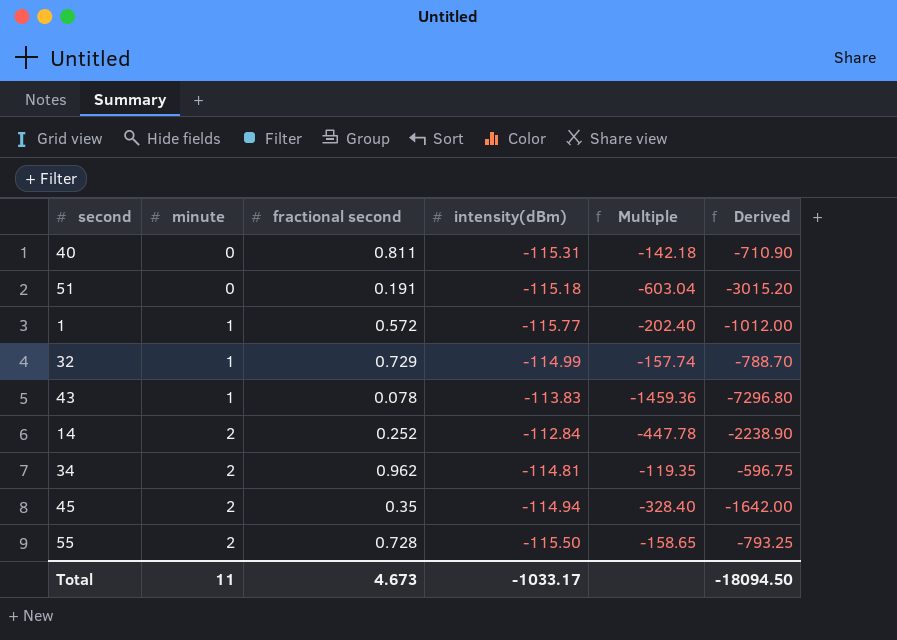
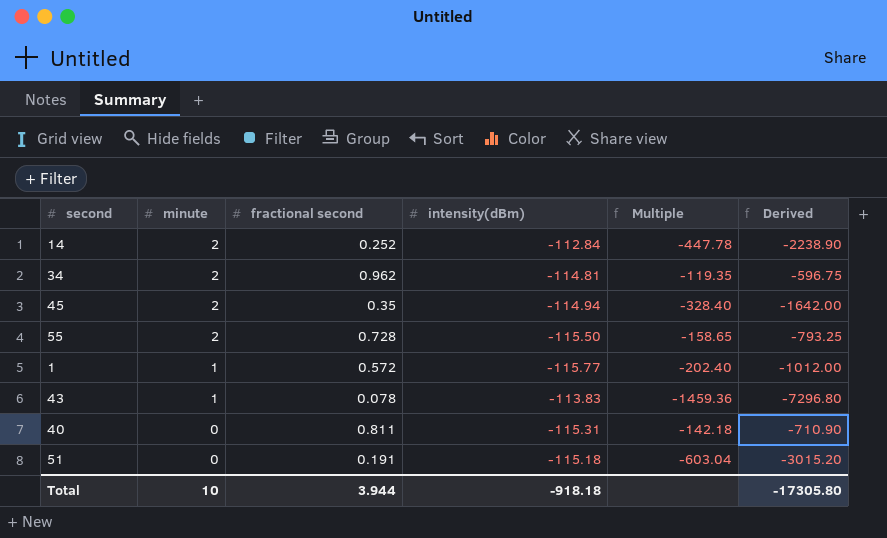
row order: minute ascending -> minute descending
row 32: 1 | 0.729 | -114.99 | -157.74 | -788.70 -> none
Total | minute: 11 -> 10
Total | fractional second: 4.673 -> 3.944
Total | intensity(dBm): -1033.17 -> -918.18
Total | Derived: -18094.50 -> -17305.80

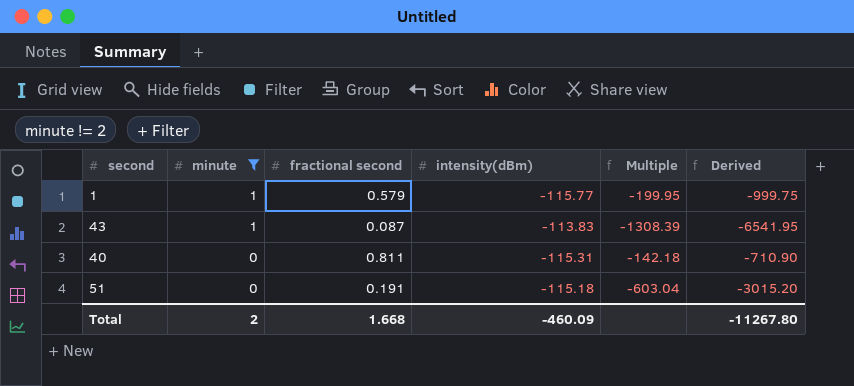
filter: none -> minute != 2
1 | fractional second: 0.572 -> 0.579
1 | Multiple: -202.40 -> -199.95
1 | Derived: -1012.00 -> -999.75
43 | fractional second: 0.078 -> 0.087
43 | Multiple: -1459.36 -> -1308.39
43 | Derived: -7296.80 -> -6541.95
Total | minute: 10 -> 2
Total | fractional second: 3.944 -> 1.668
Total | intensity(dBm): -918.18 -> -460.09
Total | Derived: -17305.80 -> -11267.80

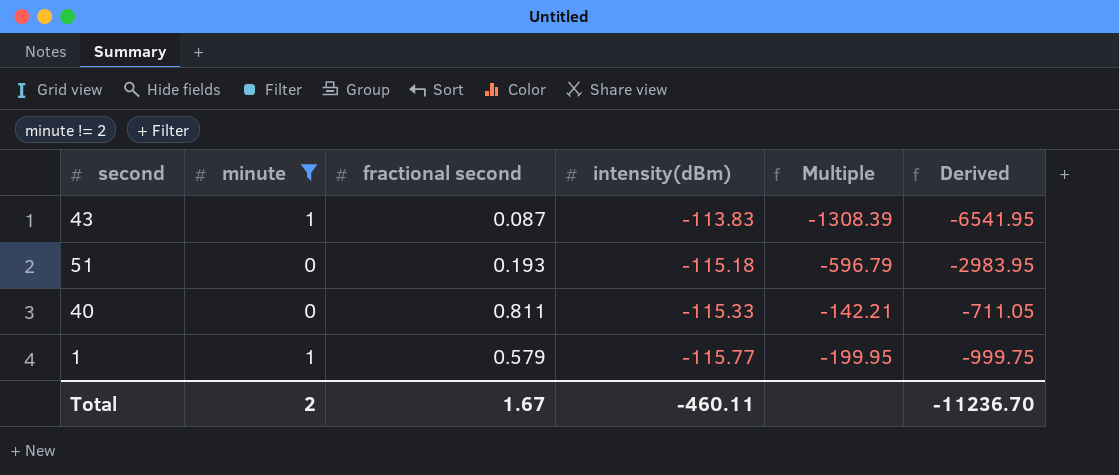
row order: minute descending -> intensity(dBm) descending
51 | fractional second: 0.191 -> 0.193
51 | Multiple: -603.04 -> -596.79
51 | Derived: -3015.20 -> -2983.95
40 | intensity(dBm): -115.31 -> -115.33
40 | Multiple: -142.18 -> -142.21
40 | Derived: -710.90 -> -711.05
Total | fractional second: 1.668 -> 1.67
Total | intensity(dBm): -460.09 -> -460.11
Total | Derived: -11267.80 -> -11236.70

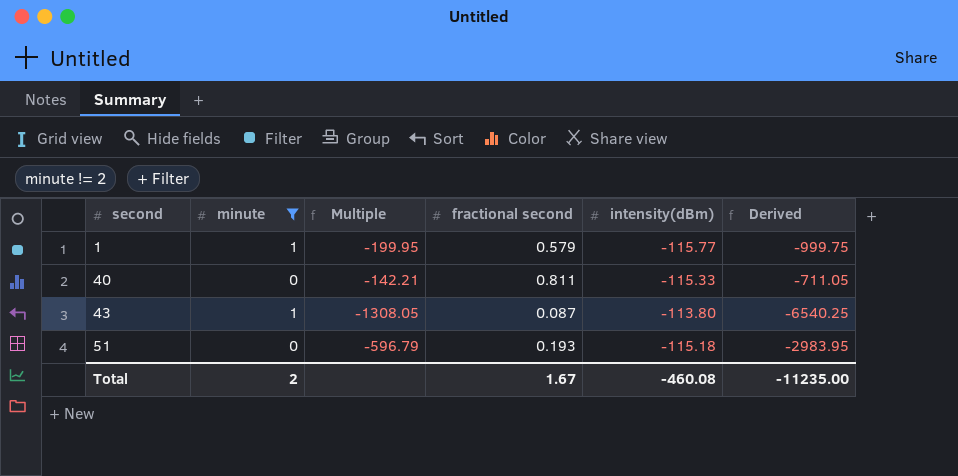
row order: intensity(dBm) descending -> second ascending
column Multiple | position: 5 -> 3
43 | Multiple: -1308.39 -> -1308.05
43 | intensity(dBm): -113.83 -> -113.80
43 | Derived: -6541.95 -> -6540.25
Total | intensity(dBm): -460.11 -> -460.08
Total | Derived: -11236.70 -> -11235.00

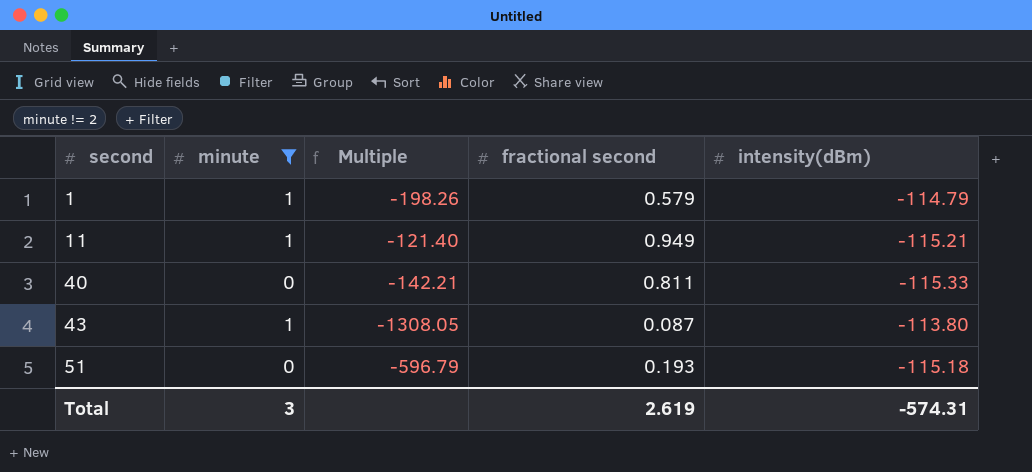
column Derived | formula: [Multiple] * 5 -> none
1 | Multiple: -199.95 -> -198.26
1 | intensity(dBm): -115.77 -> -114.79
row 11: none -> 1 | -121.40 | 0.949 | -115.21
Total | minute: 2 -> 3
Total | fractional second: 1.67 -> 2.619
Total | intensity(dBm): -460.08 -> -574.31

